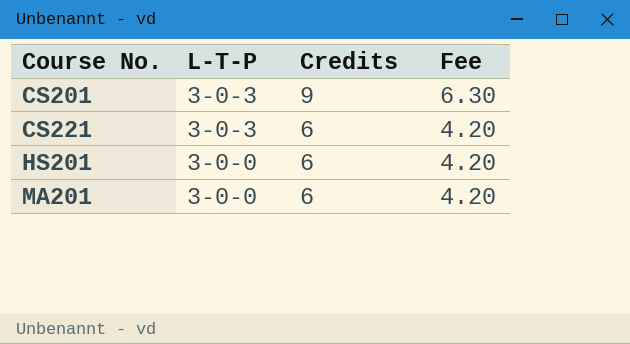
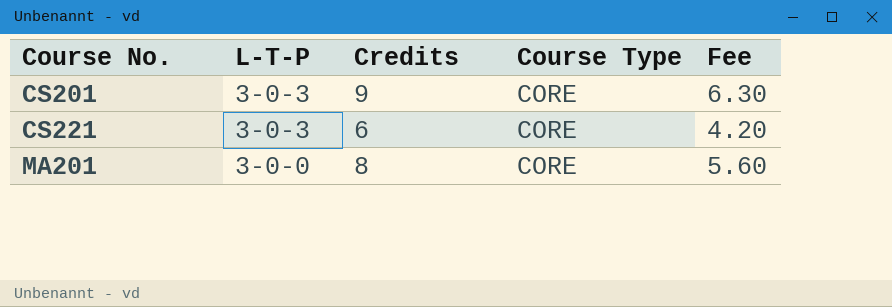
column Course Type | position: none -> 4
row HS201: 3-0-0 | 6 | 4.20 -> none
MA201 | Credits: 6 -> 8
MA201 | Fee: 4.20 -> 5.60

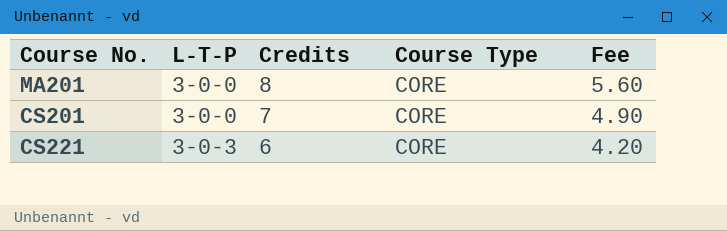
row order: Course No. ascending -> L-T-P ascending
CS201 | L-T-P: 3-0-3 -> 3-0-0
CS201 | Credits: 9 -> 7
CS201 | Fee: 6.30 -> 4.90

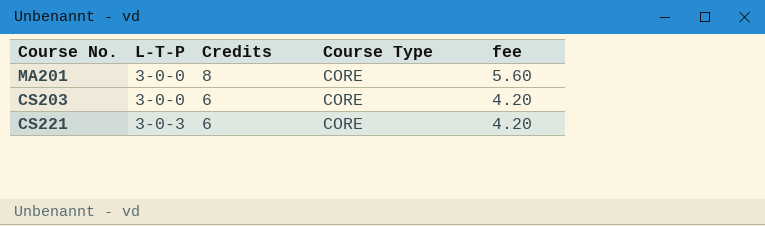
column name: Fee -> fee
row CS201: 3-0-0 | 7 | CORE | 4.90 -> none
row CS203: none -> 3-0-0 | 6 | CORE | 4.20

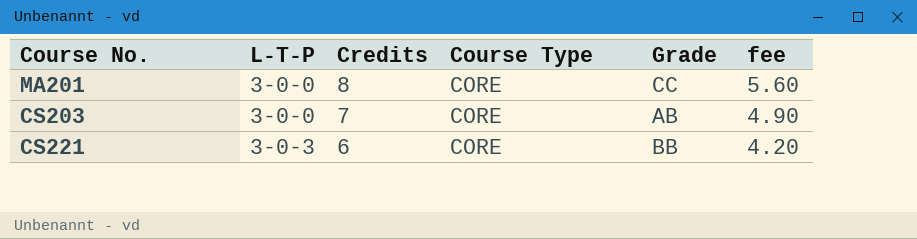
column Grade | position: none -> 5
CS203 | Credits: 6 -> 7
CS203 | fee: 4.20 -> 4.90

